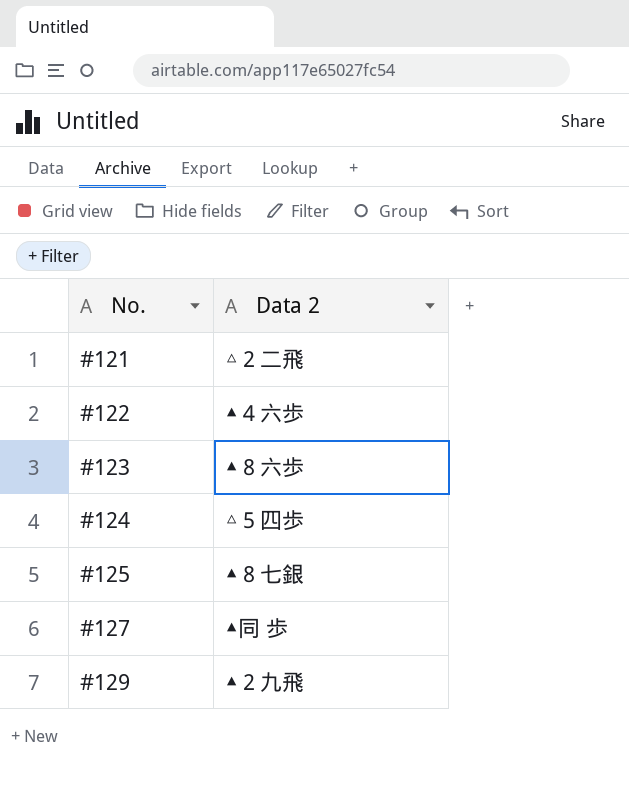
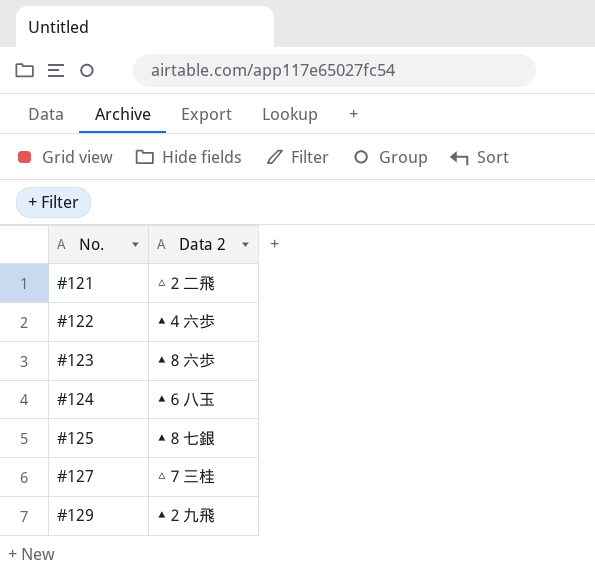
#124 | Data 2: △５四歩 -> ▲６八玉
#127 | Data 2: ▲同 歩 -> △７三桂

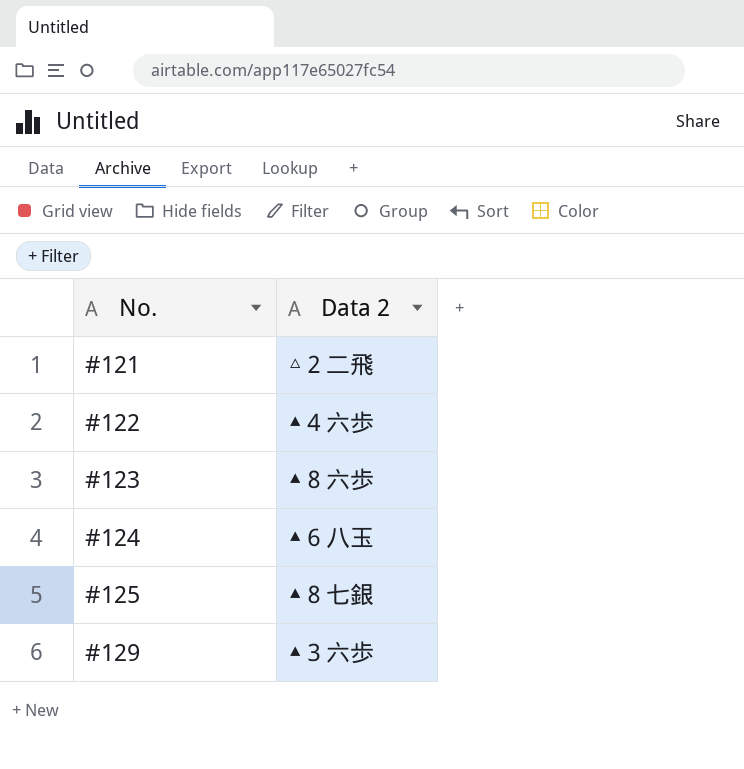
row #127: △７三桂 -> none
#129 | Data 2: ▲２九飛 -> ▲３六歩

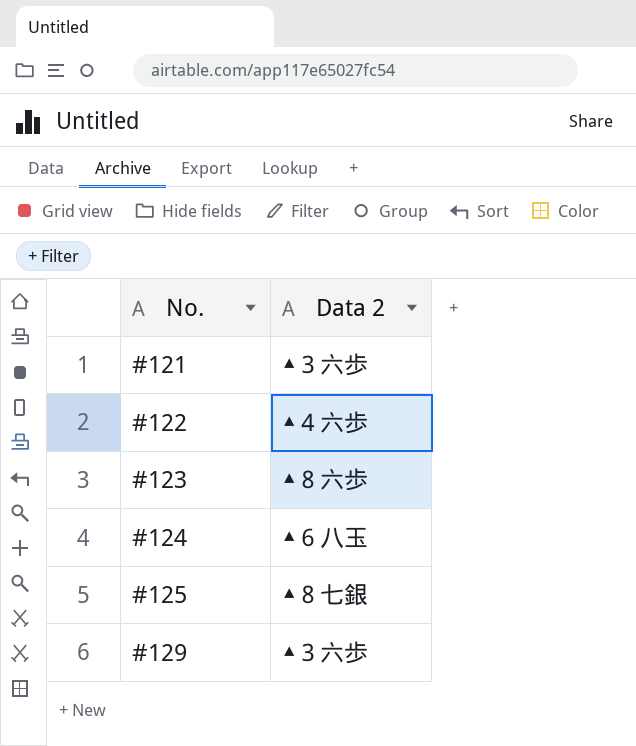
#121 | Data 2: △２二飛 -> ▲３六歩

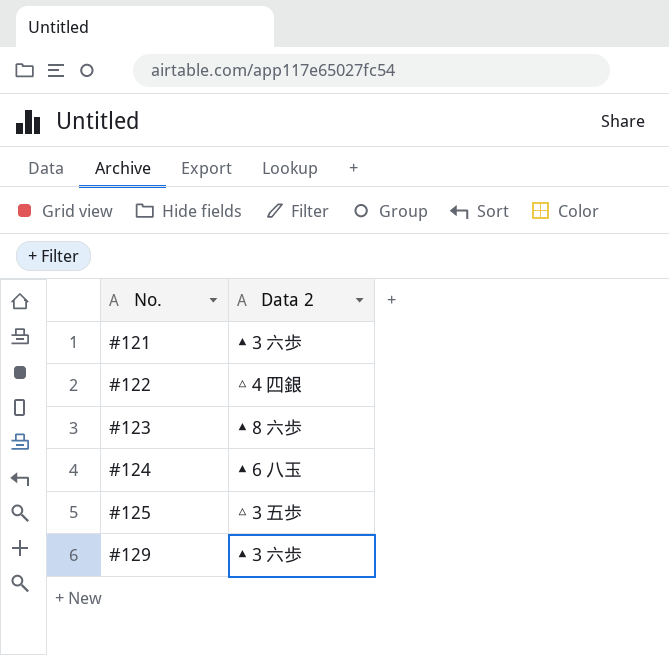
#122 | Data 2: ▲４六歩 -> △４四銀
#125 | Data 2: ▲８七銀 -> △３五歩

